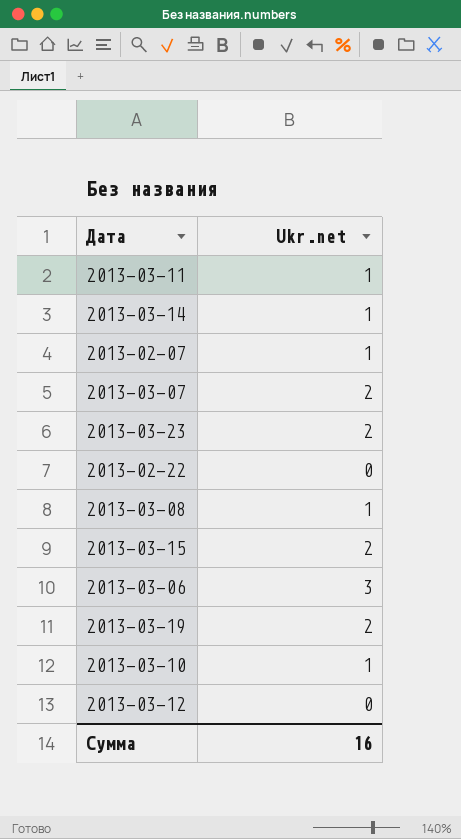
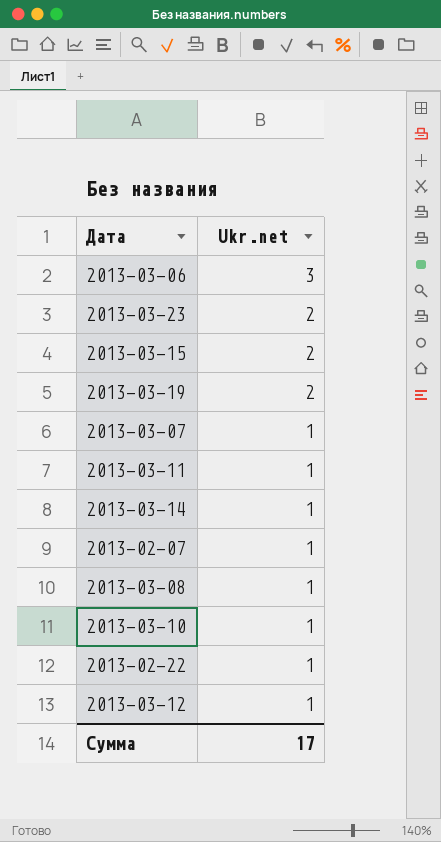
row order: none -> Ukr.net descending
2013-03-07 | Ukr.net: 2 -> 1
2013-02-22 | Ukr.net: 0 -> 1
2013-03-12 | Ukr.net: 0 -> 1
Сумма | Ukr.net: 16 -> 17

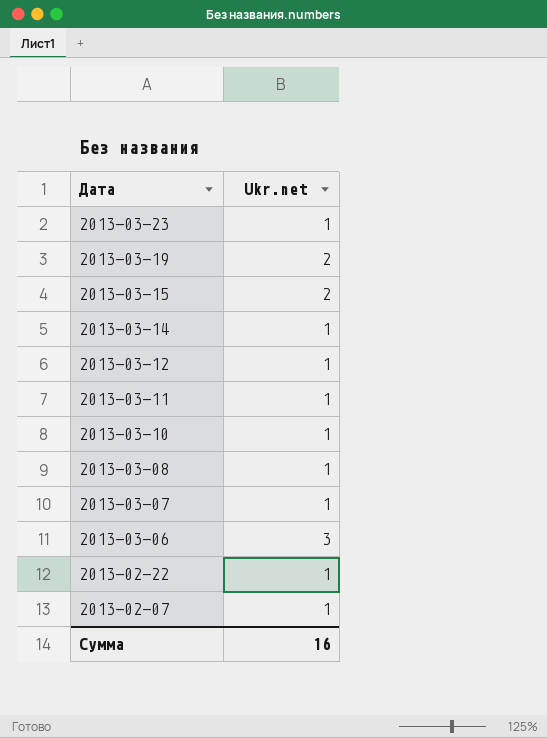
row order: Ukr.net descending -> Дата descending
2013-03-23 | Ukr.net: 2 -> 1
Сумма | Ukr.net: 17 -> 16

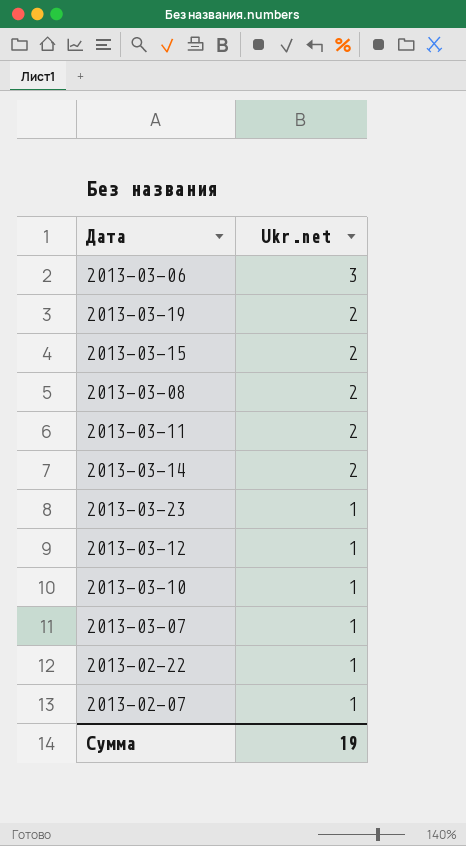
row order: Дата descending -> Ukr.net descending
2013-03-08 | Ukr.net: 1 -> 2
2013-03-11 | Ukr.net: 1 -> 2
2013-03-14 | Ukr.net: 1 -> 2
Сумма | Ukr.net: 16 -> 19

